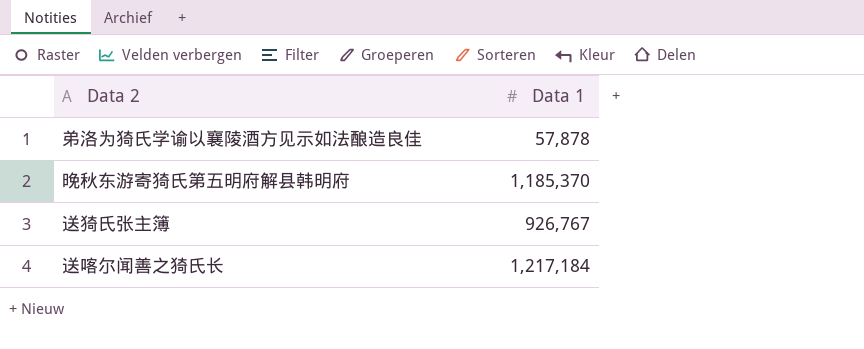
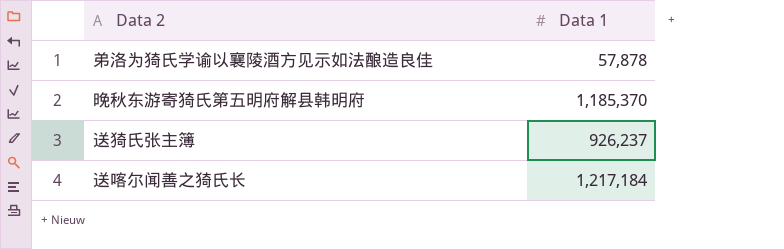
送猗氏张主簿 | Data 1: 926,767 -> 926,237

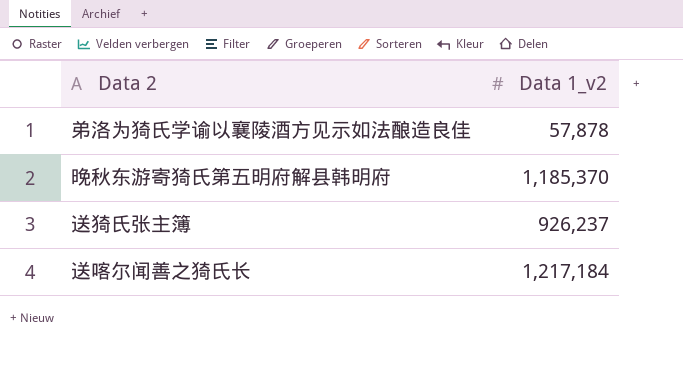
column name: Data 1 -> Data 1_v2

